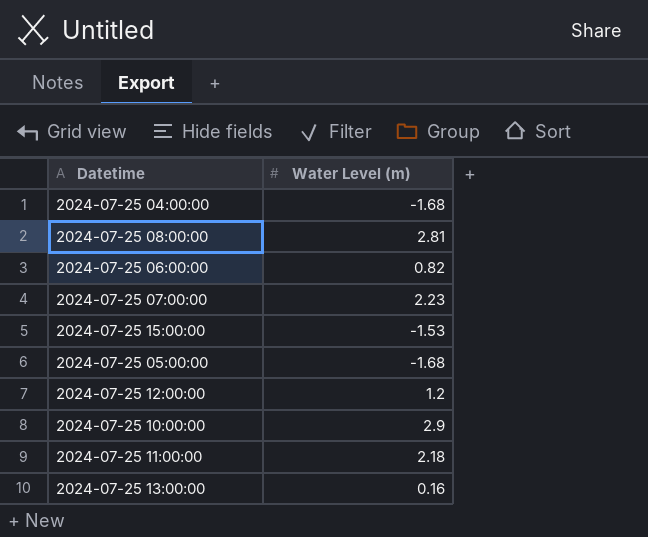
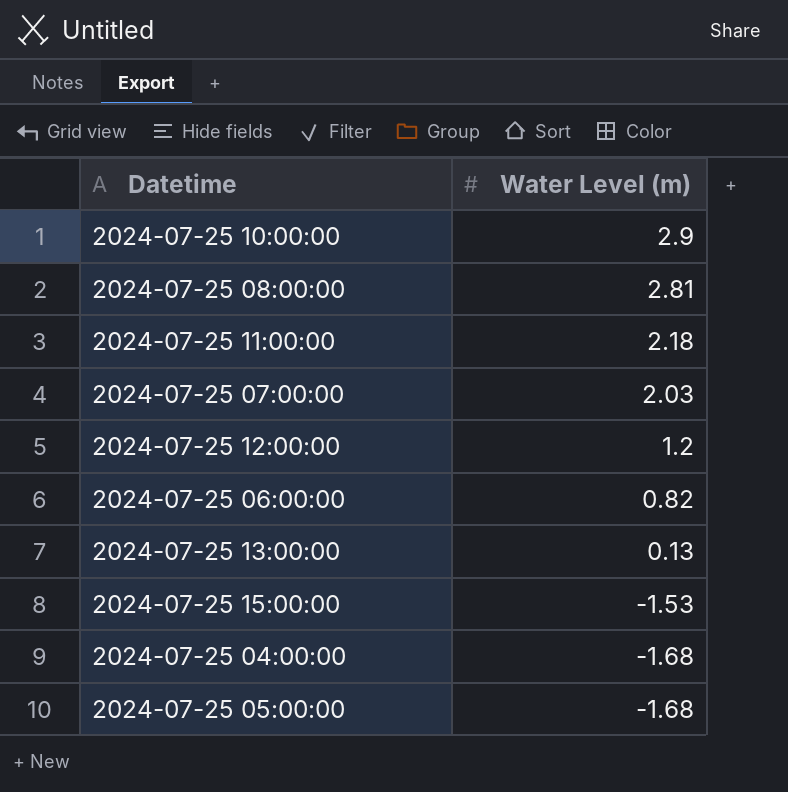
row order: none -> Water Level (m) descending
2024-07-25 07:00:00 | Water Level (m): 2.23 -> 2.03
2024-07-25 13:00:00 | Water Level (m): 0.16 -> 0.13

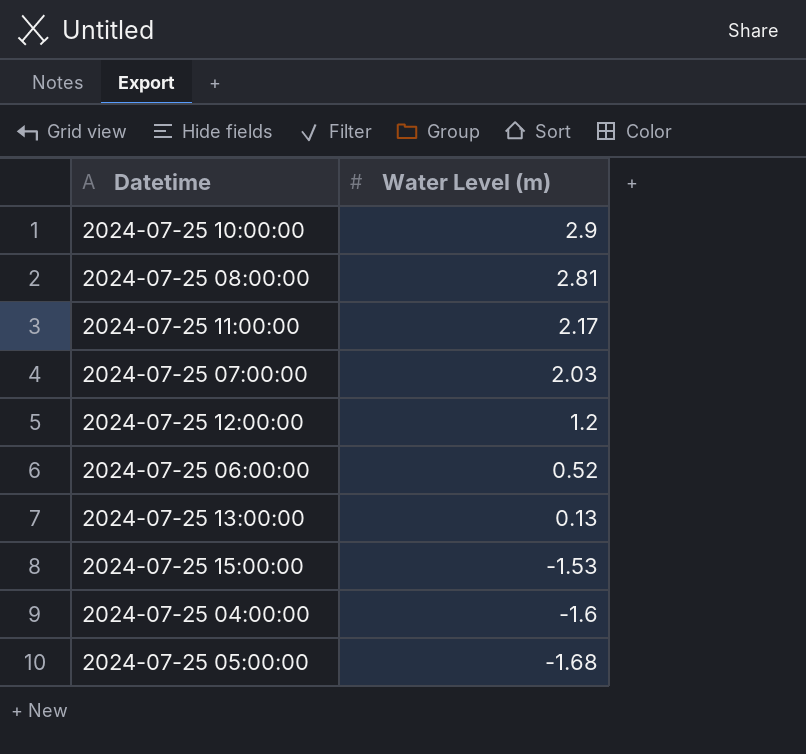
2024-07-25 11:00:00 | Water Level (m): 2.18 -> 2.17
2024-07-25 06:00:00 | Water Level (m): 0.82 -> 0.52
2024-07-25 04:00:00 | Water Level (m): -1.68 -> -1.6

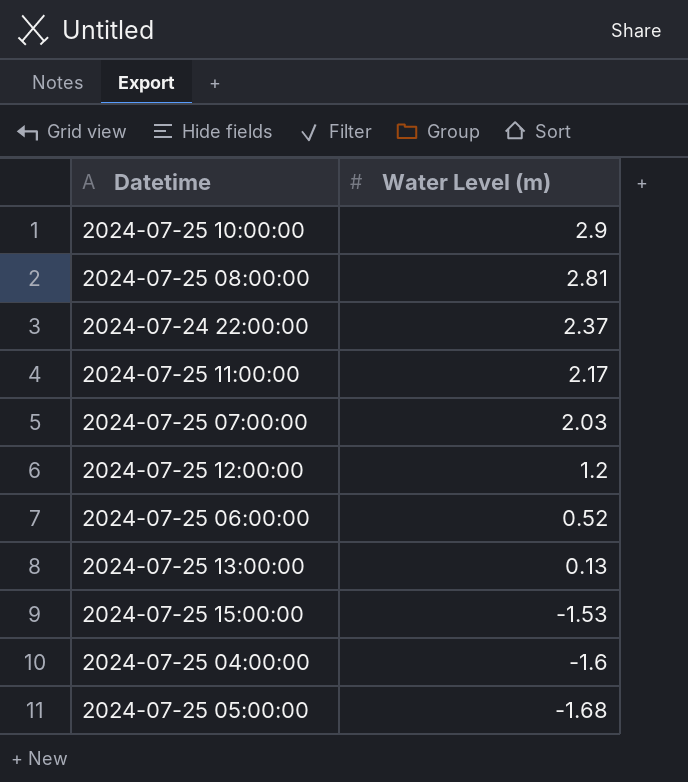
row 2024-07-24 22:00:00: none -> 2.37

